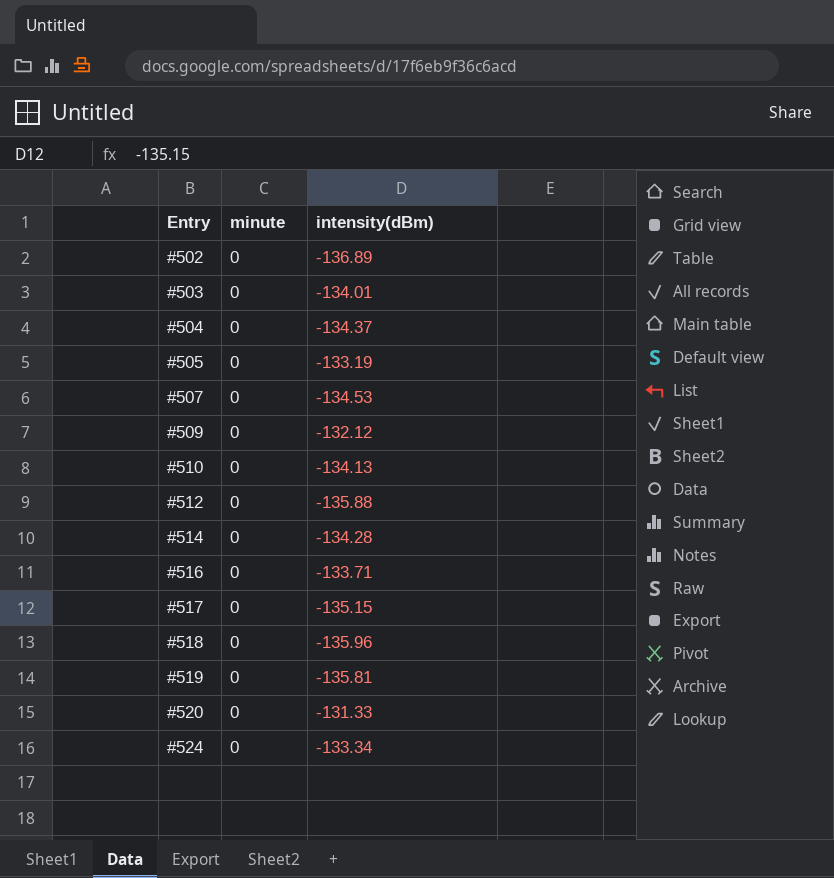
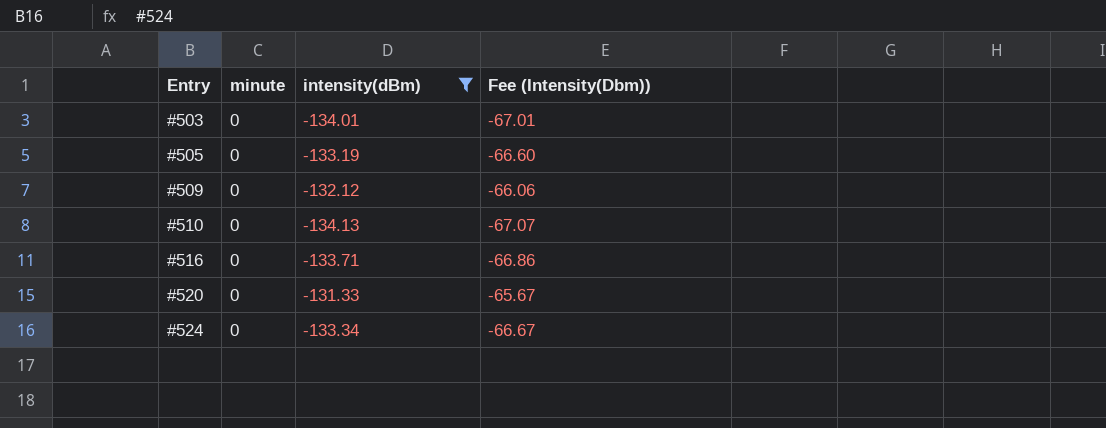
filter: none -> intensity(dBm) >= -134.13
column Fee (Intensity(Dbm)) | formula: none -> [intensity(dBm)] * 0.5

